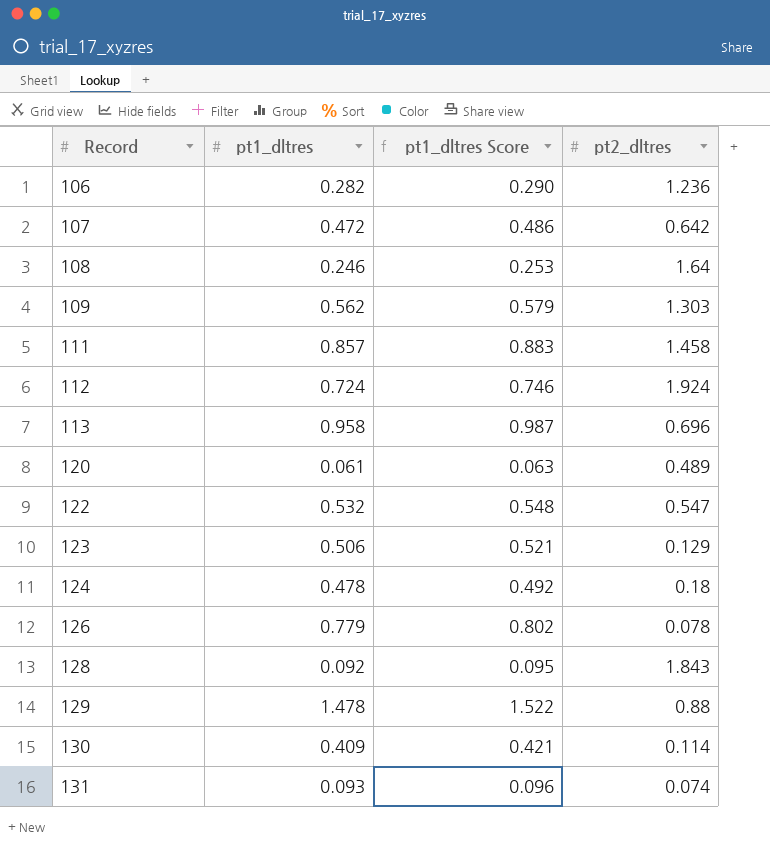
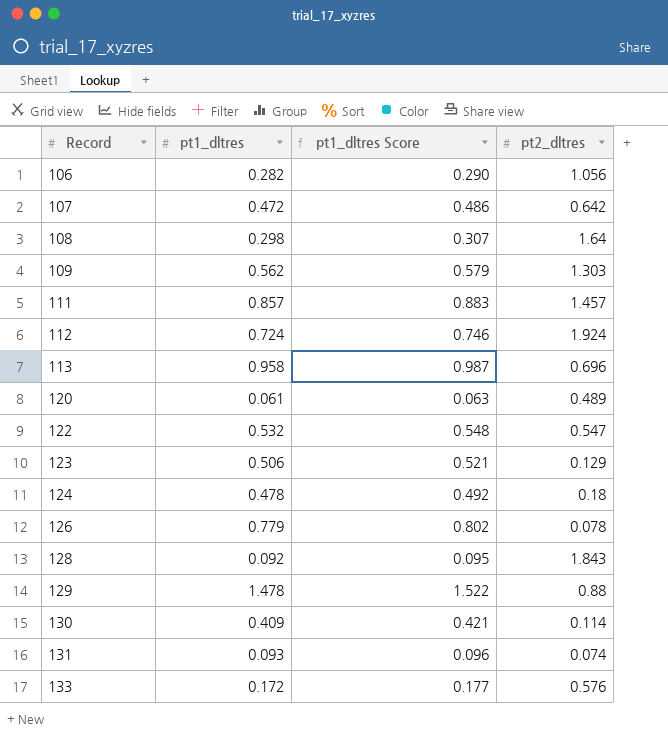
106 | pt2_dltres: 1.236 -> 1.056
108 | pt1_dltres: 0.246 -> 0.298
108 | pt1_dltres Score: 0.253 -> 0.307
111 | pt2_dltres: 1.458 -> 1.457
row 133: none -> 0.172 | 0.177 | 0.576

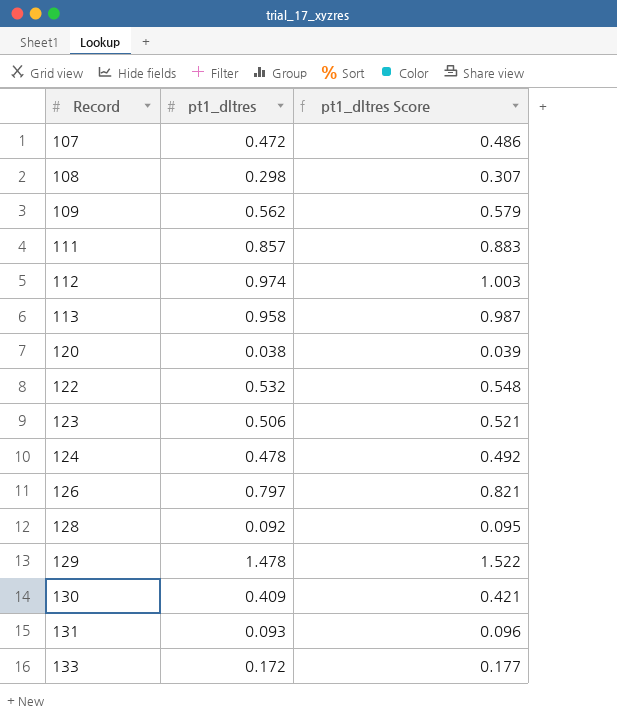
column pt2_dltres | position: 4 -> none
row 106: 0.282 | 0.290 | 1.056 -> none
112 | pt1_dltres: 0.724 -> 0.974
112 | pt1_dltres Score: 0.746 -> 1.003
120 | pt1_dltres: 0.061 -> 0.038
120 | pt1_dltres Score: 0.063 -> 0.039
126 | pt1_dltres: 0.779 -> 0.797
126 | pt1_dltres Score: 0.802 -> 0.821

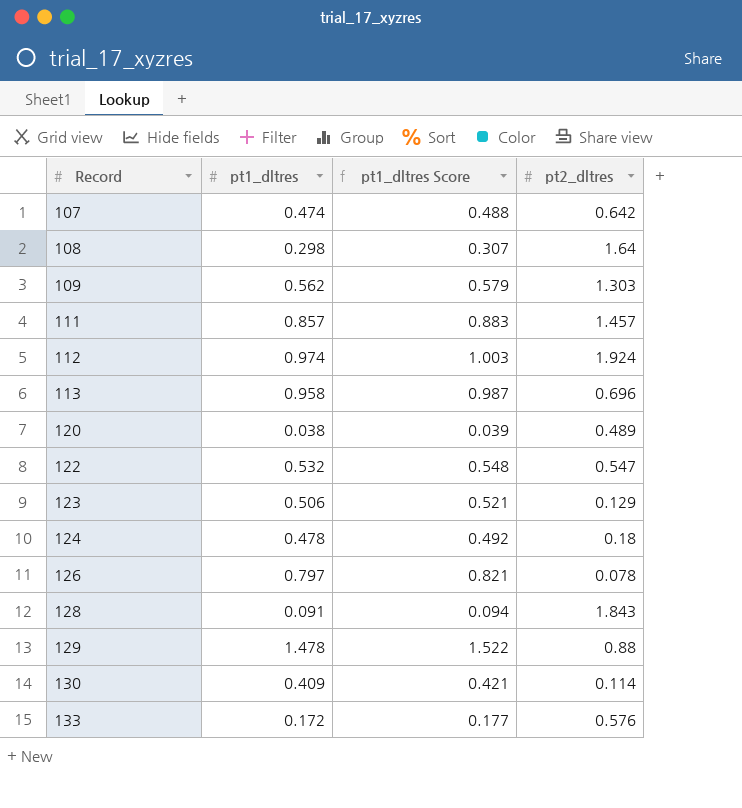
column pt2_dltres | position: none -> 4
row 131: 0.093 | 0.096 -> none
107 | pt1_dltres: 0.472 -> 0.474
107 | pt1_dltres Score: 0.486 -> 0.488
128 | pt1_dltres: 0.092 -> 0.091
128 | pt1_dltres Score: 0.095 -> 0.094

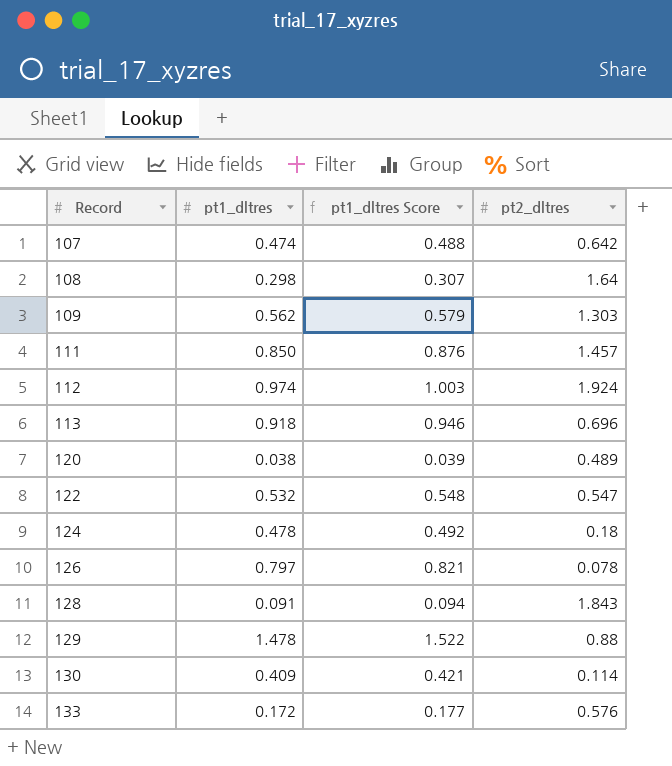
row 123: 0.506 | 0.521 | 0.129 -> none
111 | pt1_dltres: 0.857 -> 0.850
111 | pt1_dltres Score: 0.883 -> 0.876
113 | pt1_dltres: 0.958 -> 0.918
113 | pt1_dltres Score: 0.987 -> 0.946

